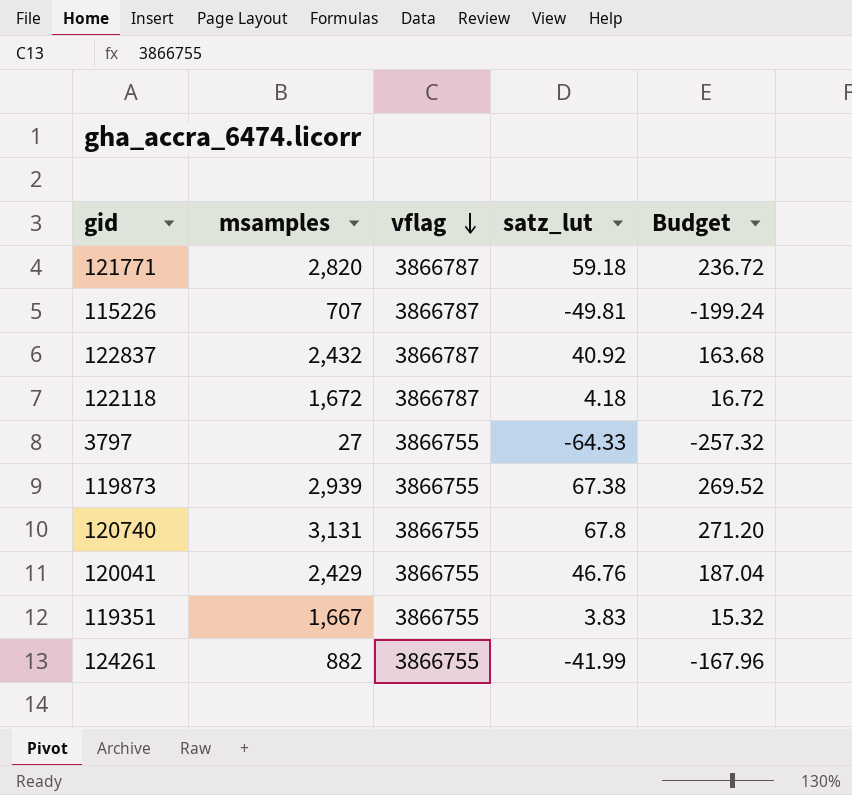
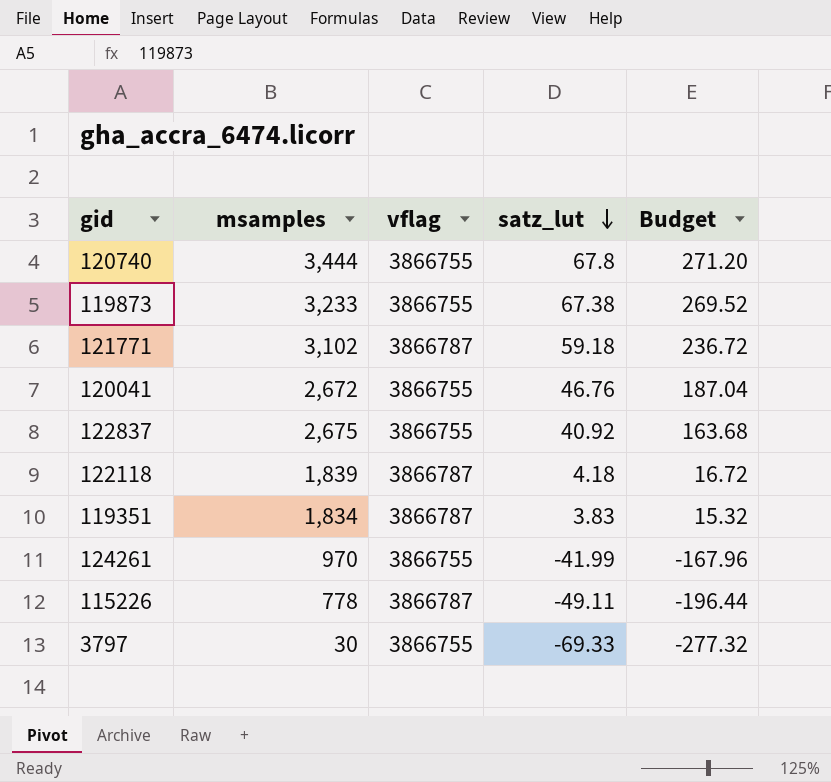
row order: vflag descending -> satz_lut descending
120740 | msamples: 3,131 -> 3,444
119873 | msamples: 2,939 -> 3,233
121771 | msamples: 2,820 -> 3,102
120041 | msamples: 2,429 -> 2,672
122837 | msamples: 2,432 -> 2,675
122837 | vflag: 3866787 -> 3866755
122118 | msamples: 1,672 -> 1,839
119351 | msamples: 1,667 -> 1,834
119351 | vflag: 3866755 -> 3866787
124261 | msamples: 882 -> 970
115226 | msamples: 707 -> 778
115226 | satz_lut: -49.81 -> -49.11
115226 | Budget: -199.24 -> -196.44
3797 | msamples: 27 -> 30
3797 | satz_lut: -64.33 -> -69.33
3797 | Budget: -257.32 -> -277.32

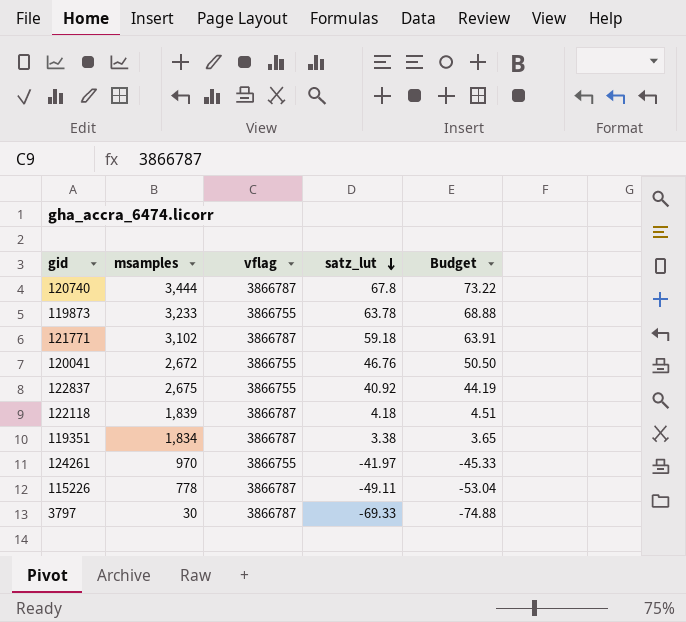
column Budget | formula: [satz_lut] * 4 -> [satz_lut] * 1.08
120740 | vflag: 3866755 -> 3866787
119873 | satz_lut: 67.38 -> 63.78
119351 | satz_lut: 3.83 -> 3.38
124261 | satz_lut: -41.99 -> -41.97
3797 | vflag: 3866755 -> 3866787

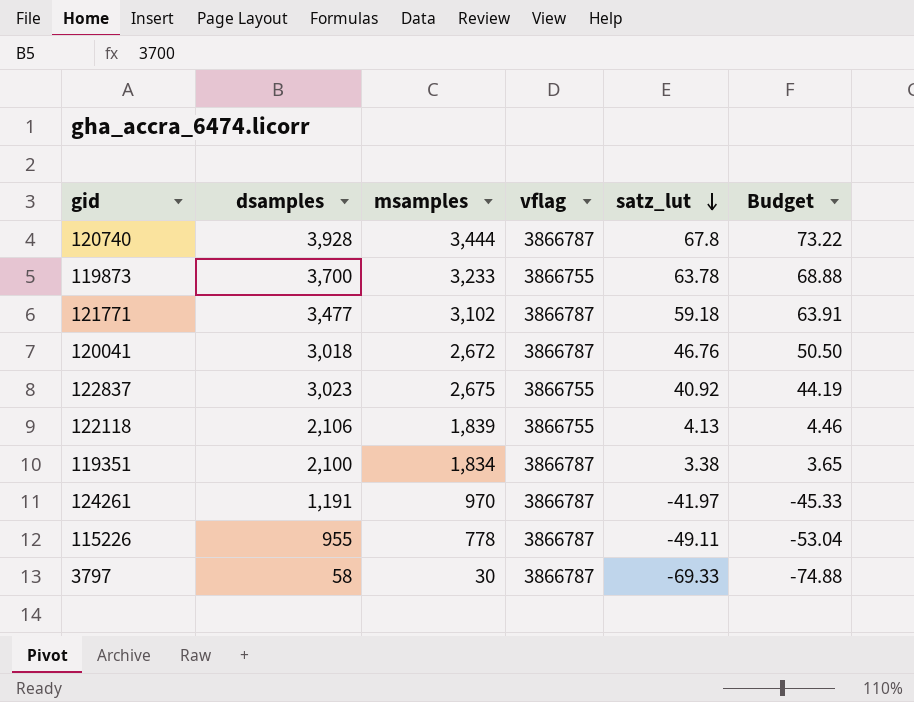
column dsamples | position: none -> 2
120041 | vflag: 3866755 -> 3866787
122118 | vflag: 3866787 -> 3866755
122118 | satz_lut: 4.18 -> 4.13
122118 | Budget: 4.51 -> 4.46
124261 | vflag: 3866755 -> 3866787

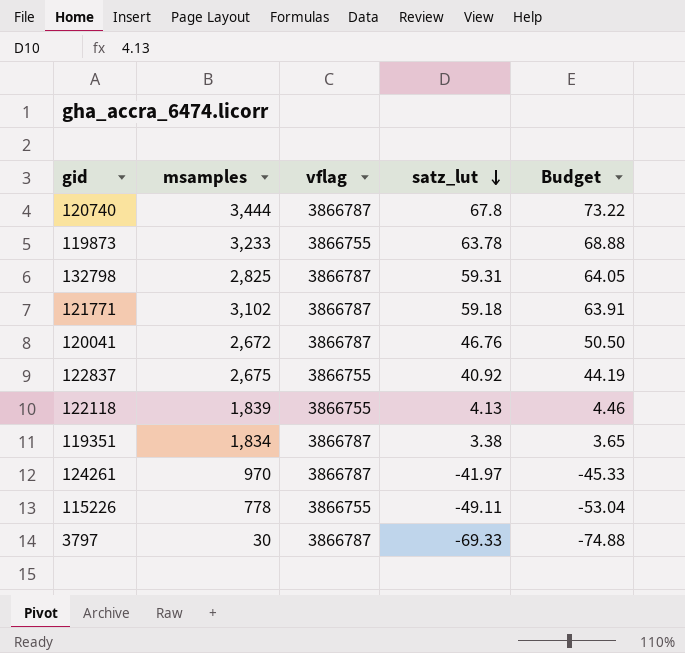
column dsamples | position: 2 -> none
row 132798: none -> 2,825 | 3866787 | 59.31 | 64.05
115226 | vflag: 3866787 -> 3866755

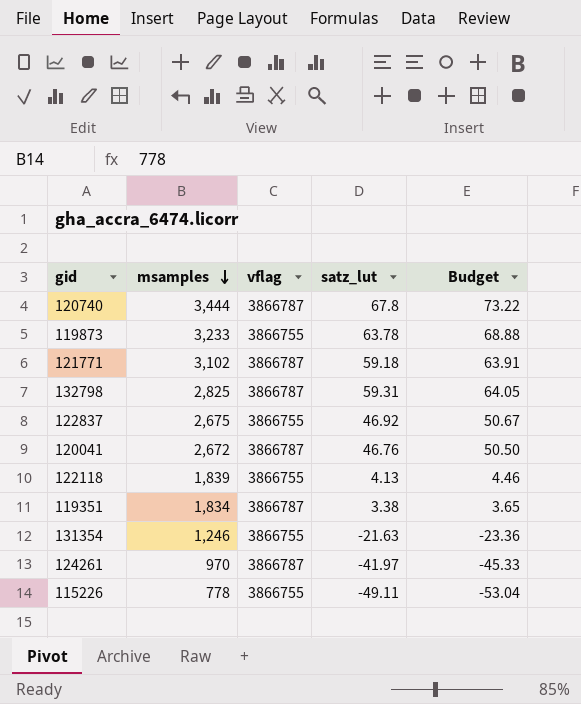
row order: satz_lut descending -> msamples descending
row 3797: 30 | 3866787 | -69.33 | -74.88 -> none
122837 | satz_lut: 40.92 -> 46.92
122837 | Budget: 44.19 -> 50.67
row 131354: none -> 1,246 | 3866755 | -21.63 | -23.36

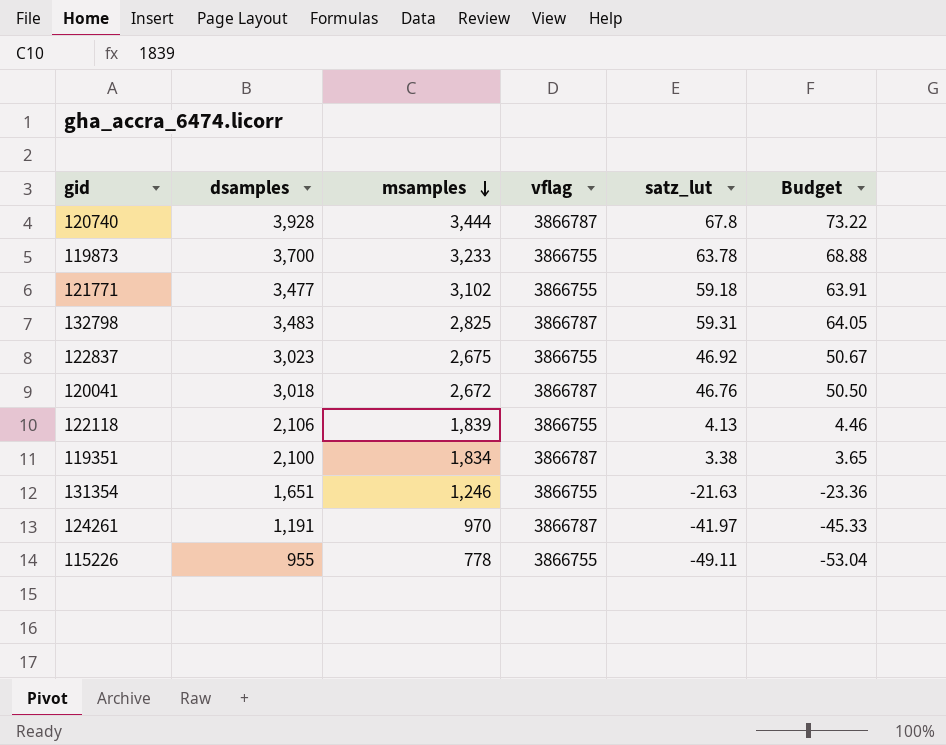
column dsamples | position: none -> 2
121771 | vflag: 3866787 -> 3866755

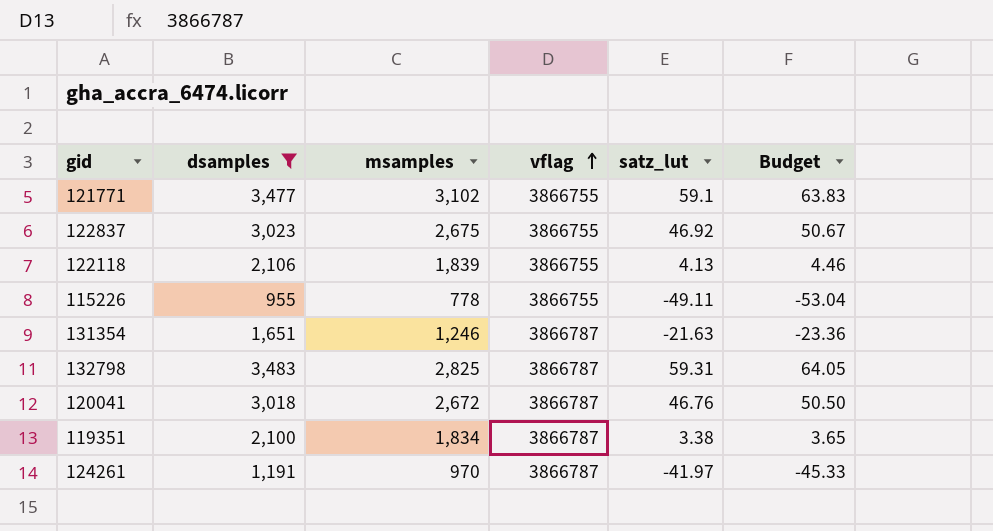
filter: none -> dsamples <= 3,483
row order: msamples descending -> vflag ascending
121771 | satz_lut: 59.18 -> 59.1
121771 | Budget: 63.91 -> 63.83
131354 | vflag: 3866755 -> 3866787

